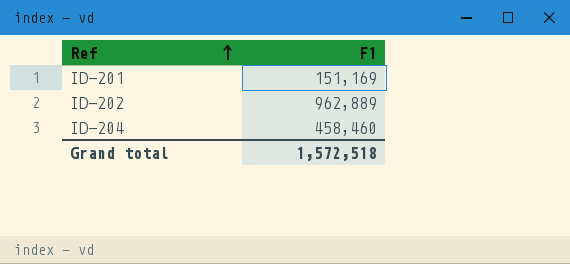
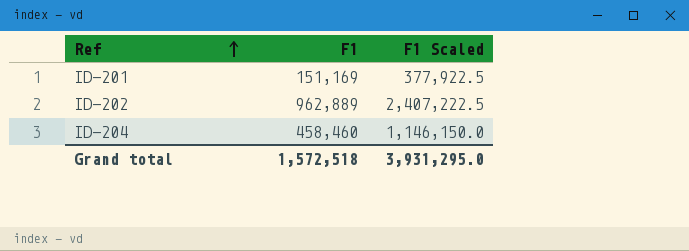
column F1 Scaled | formula: none -> [F1] * 2.5

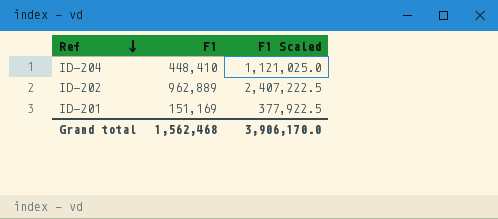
row order: Ref ascending -> Ref descending
ID-204 | F1: 458,460 -> 448,410
ID-204 | F1 Scaled: 1,146,150.0 -> 1,121,025.0
Grand total | F1: 1,572,518 -> 1,562,468
Grand total | F1 Scaled: 3,931,295.0 -> 3,906,170.0

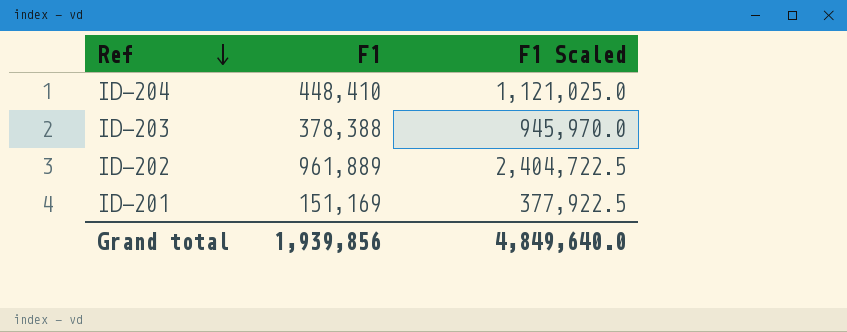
row ID-203: none -> 378,388 | 945,970.0
ID-202 | F1: 962,889 -> 961,889
ID-202 | F1 Scaled: 2,407,222.5 -> 2,404,722.5
Grand total | F1: 1,562,468 -> 1,939,856
Grand total | F1 Scaled: 3,906,170.0 -> 4,849,640.0

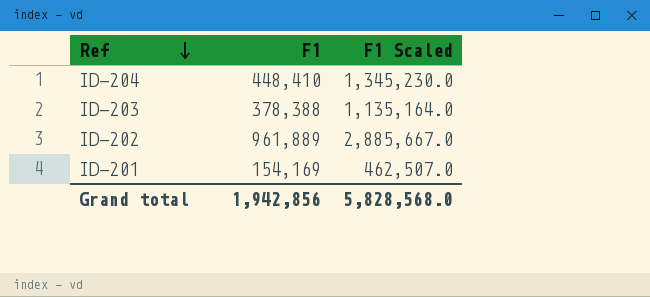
column F1 Scaled | formula: [F1] * 2.5 -> [F1] * 3
ID-201 | F1: 151,169 -> 154,169
Grand total | F1: 1,939,856 -> 1,942,856
Grand total | F1 Scaled: 4,849,640.0 -> 5,828,568.0

